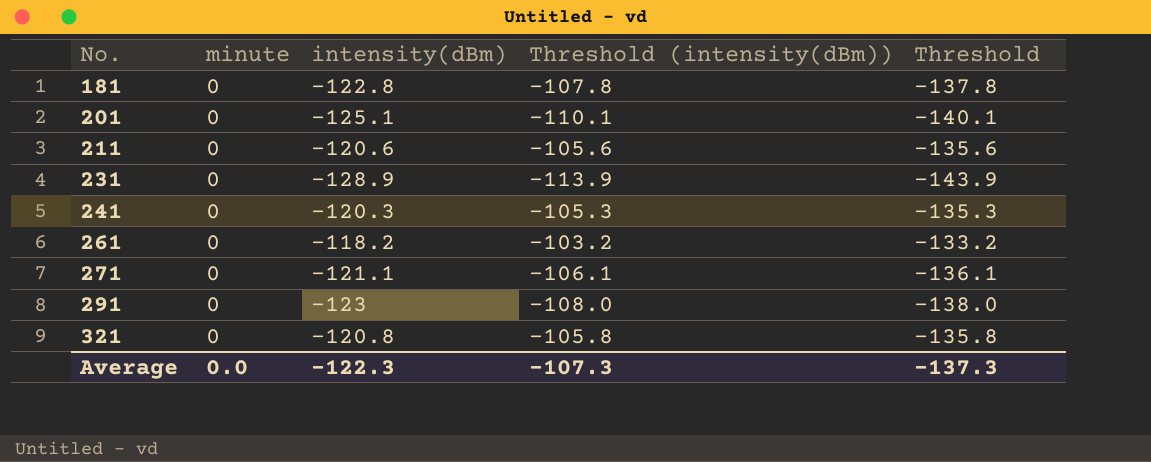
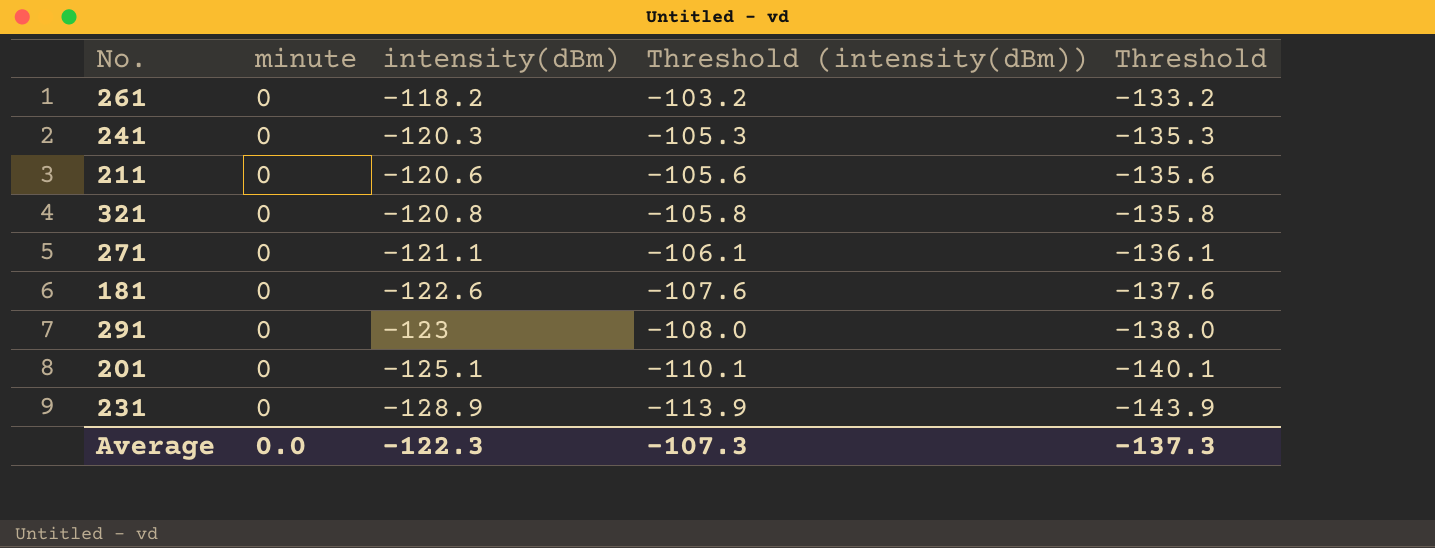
row order: No. ascending -> intensity(dBm) descending
181 | intensity(dBm): -122.8 -> -122.6
181 | Threshold (intensity(dBm)): -107.8 -> -107.6
181 | Threshold: -137.8 -> -137.6

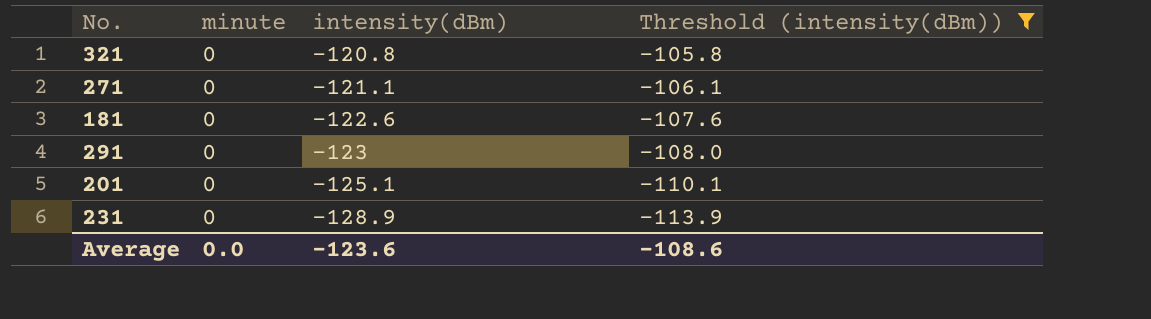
filter: none -> Threshold (intensity(dBm)) <= -105.8
column Threshold | formula: [intensity(dBm)] - 15 -> none
Average | intensity(dBm): -122.3 -> -123.6
Average | Threshold (intensity(dBm)): -107.3 -> -108.6

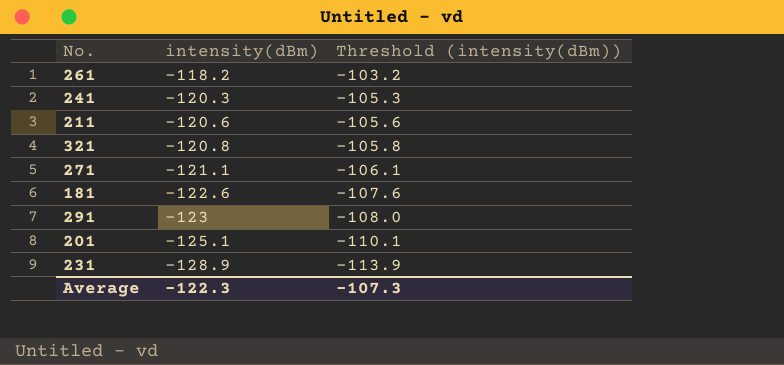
filter: Threshold (intensity(dBm)) <= -105.8 -> none
column minute | position: 2 -> none
Average | intensity(dBm): -123.6 -> -122.3
Average | Threshold (intensity(dBm)): -108.6 -> -107.3

